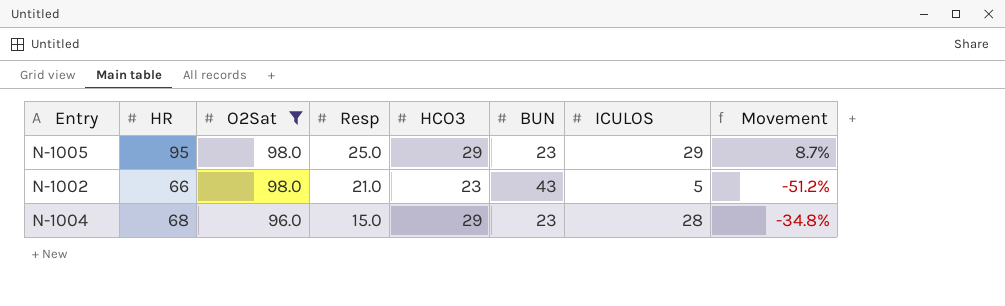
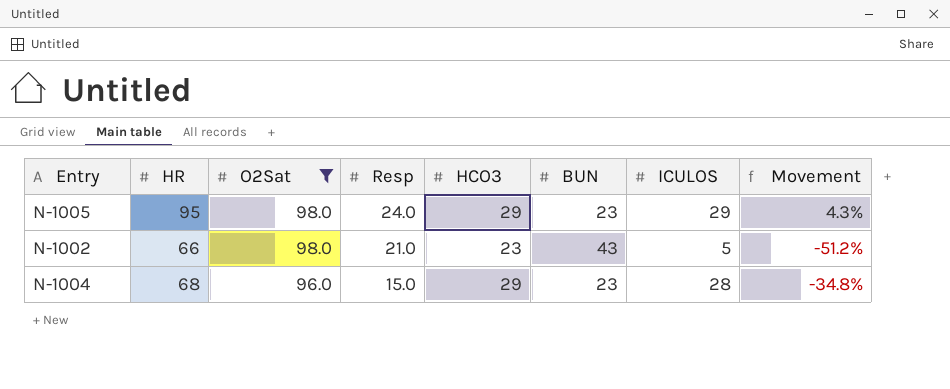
N-1005 | Resp: 25.0 -> 24.0
N-1005 | Movement: 8.7% -> 4.3%

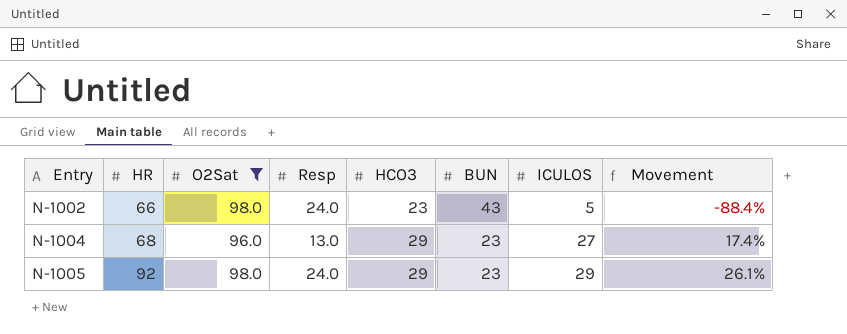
row order: O2Sat descending -> Entry ascending
column Movement | formula: ([Resp] - [BUN]) / [BUN] -> ([ICULOS] - [BUN]) / [BUN]
N-1002 | Resp: 21.0 -> 24.0
N-1004 | Resp: 15.0 -> 13.0
N-1004 | ICULOS: 28 -> 27
N-1005 | HR: 95 -> 92

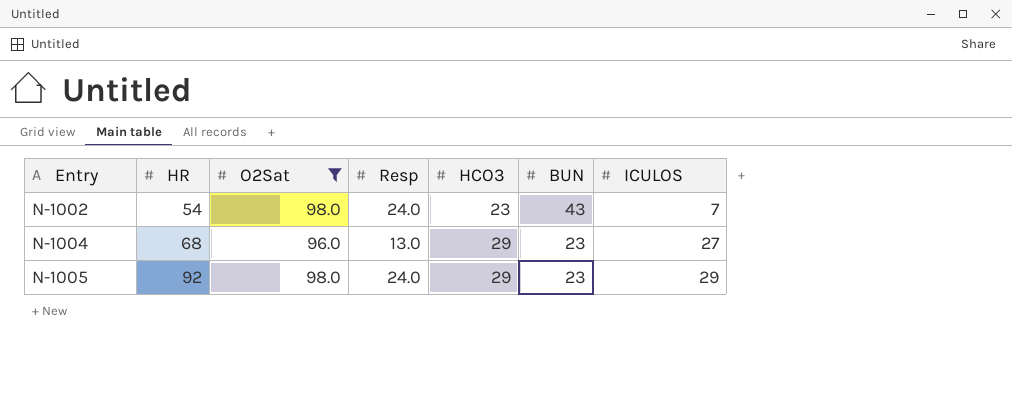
column Movement | formula: ([ICULOS] - [BUN]) / [BUN] -> none
N-1002 | HR: 66 -> 54
N-1002 | ICULOS: 5 -> 7

